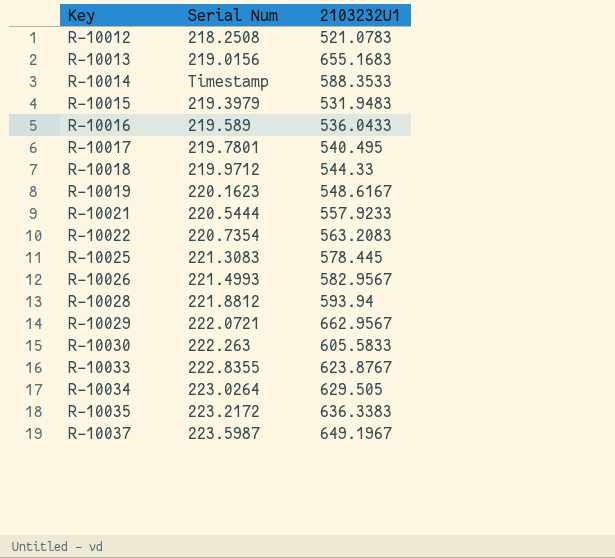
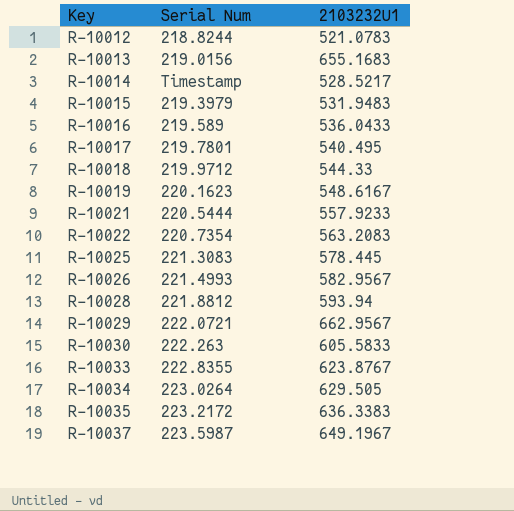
R-10012 | Serial Num: 218.2508 -> 218.8244
R-10014 | 2103232U1: 588.3533 -> 528.5217

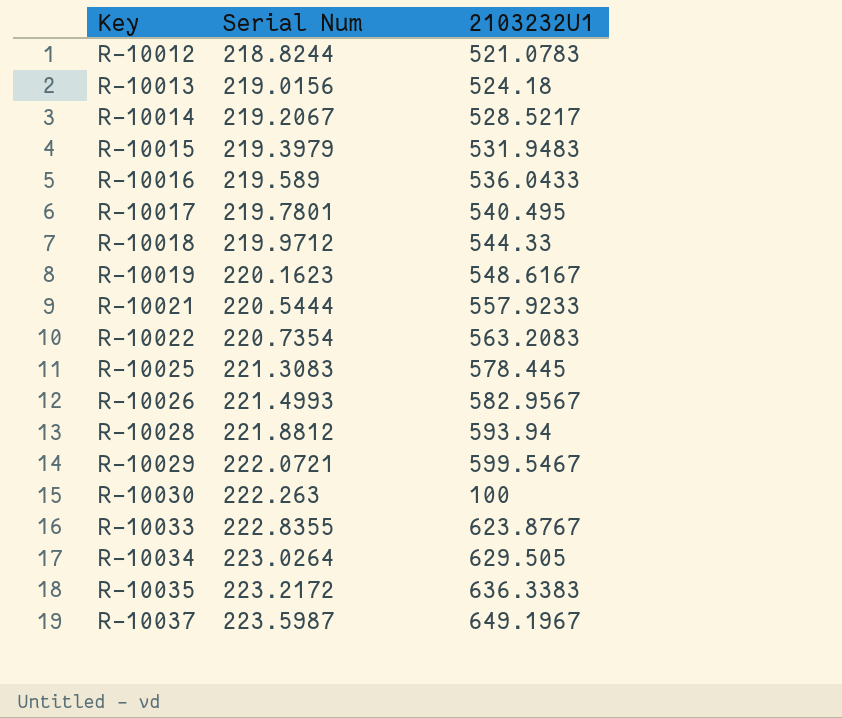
R-10013 | 2103232U1: 655.1683 -> 524.18
R-10014 | Serial Num: Timestamp -> 219.2067
R-10029 | 2103232U1: 662.9567 -> 599.5467
R-10030 | 2103232U1: 605.5833 -> 100

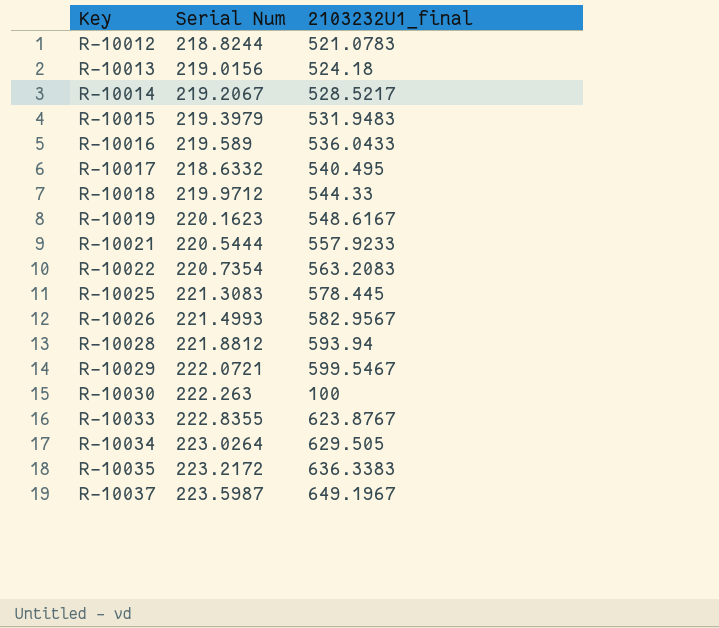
column name: 2103232U1 -> 2103232U1_final
R-10017 | Serial Num: 219.7801 -> 218.6332

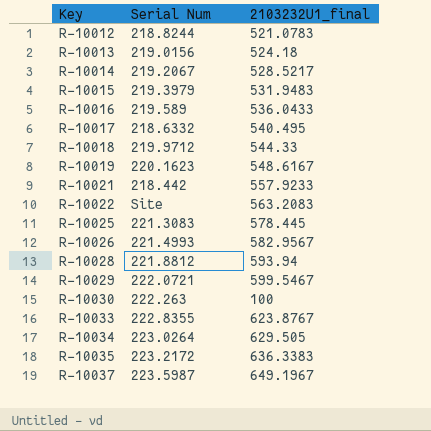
R-10021 | Serial Num: 220.5444 -> 218.442
R-10022 | Serial Num: 220.7354 -> Site

